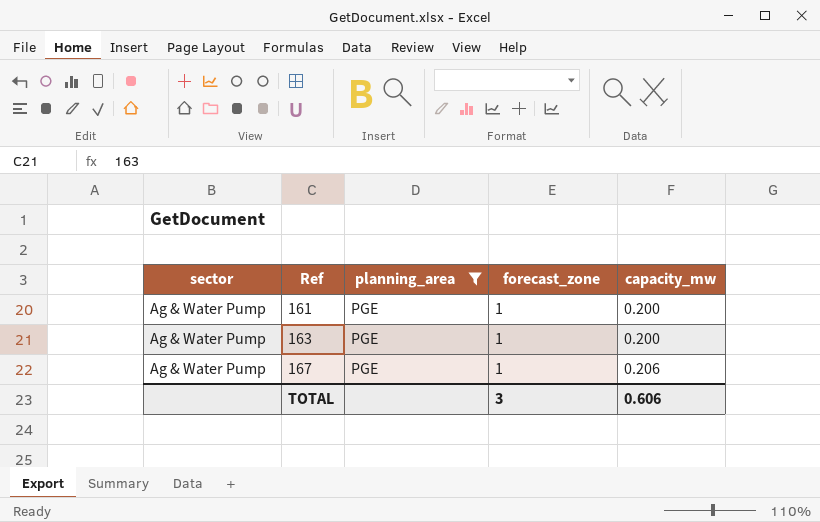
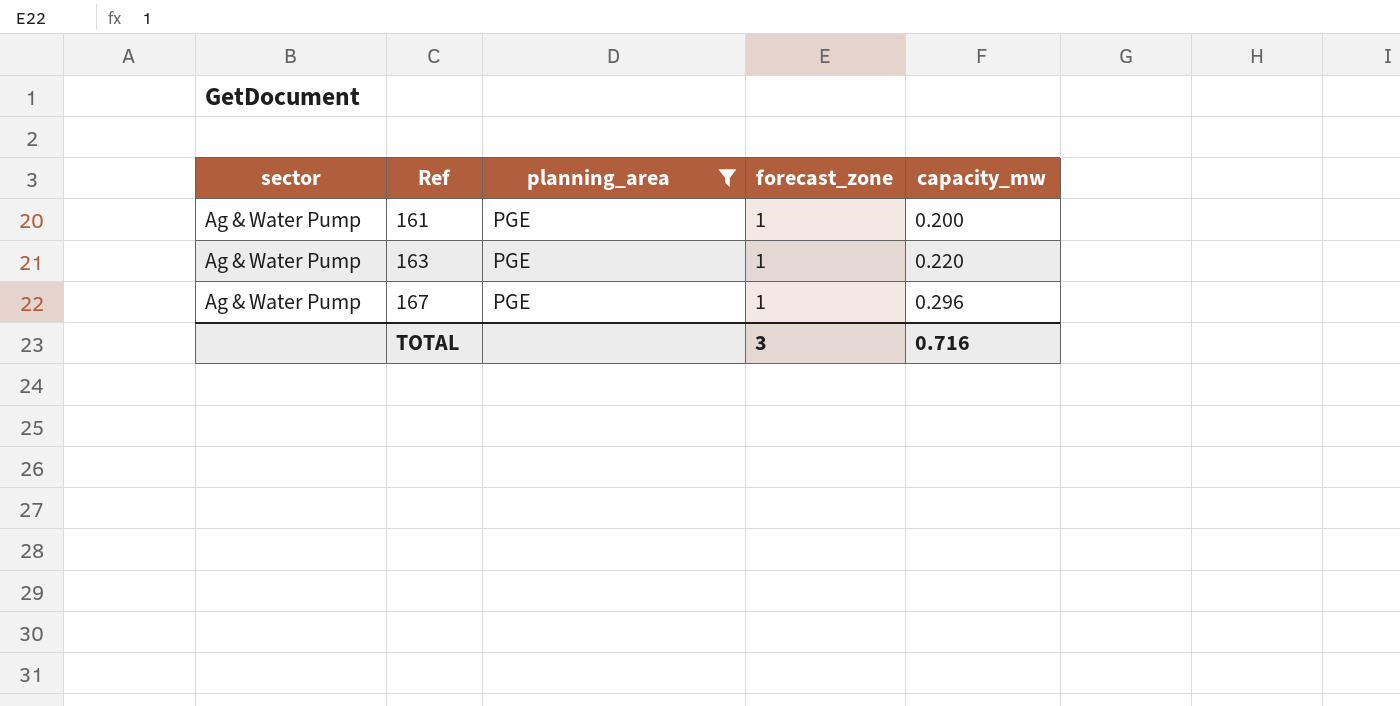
163 | capacity_mw: 0.200 -> 0.220
167 | capacity_mw: 0.206 -> 0.296
TOTAL | capacity_mw: 0.606 -> 0.716

